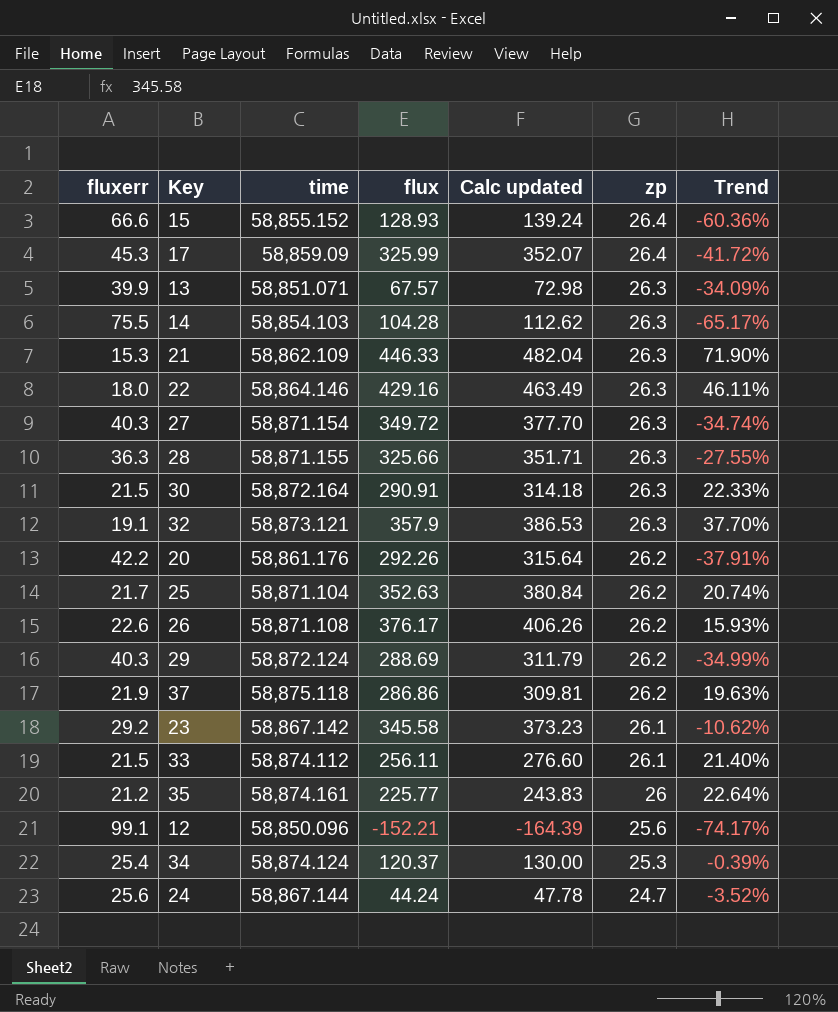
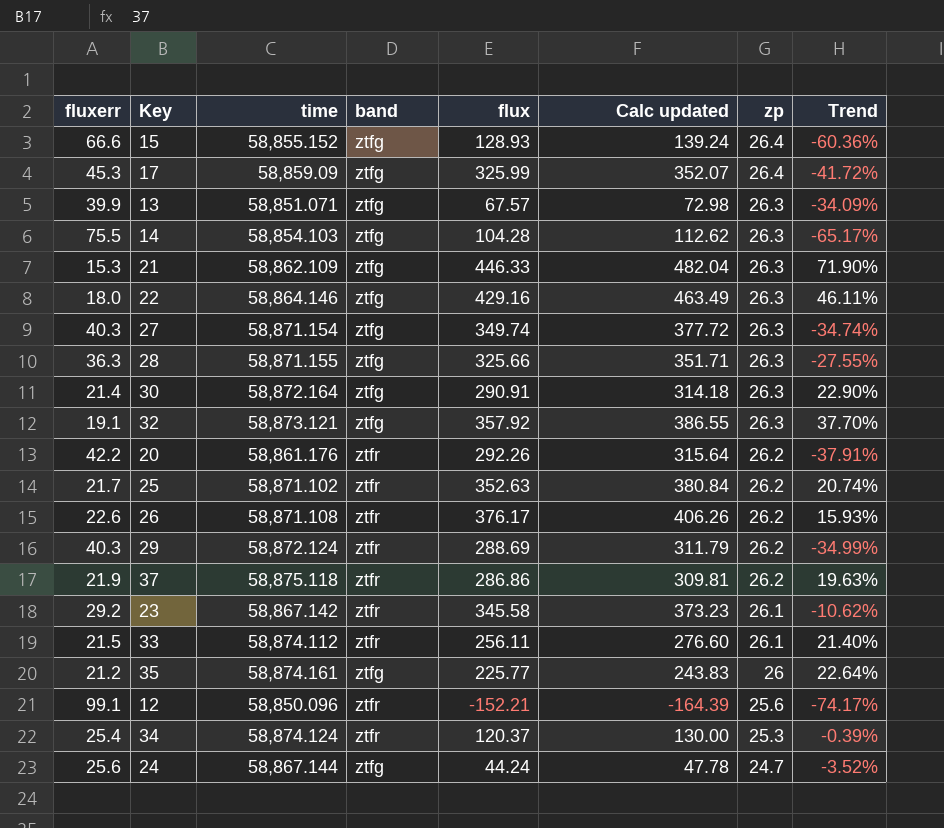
column band | position: none -> 4
27 | flux: 349.72 -> 349.74
27 | Calc updated: 377.70 -> 377.72
30 | fluxerr: 21.5 -> 21.4
30 | Trend: 22.33% -> 22.90%
32 | flux: 357.9 -> 357.92
32 | Calc updated: 386.53 -> 386.55
25 | time: 58,871.104 -> 58,871.102

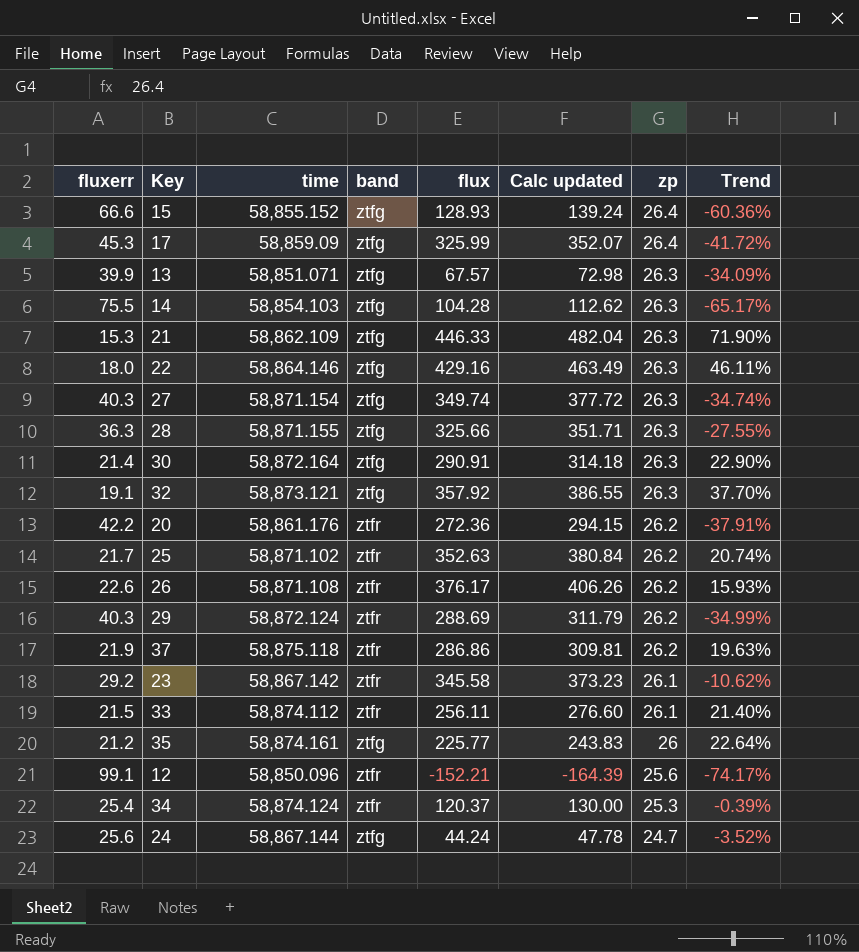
20 | flux: 292.26 -> 272.36
20 | Calc updated: 315.64 -> 294.15

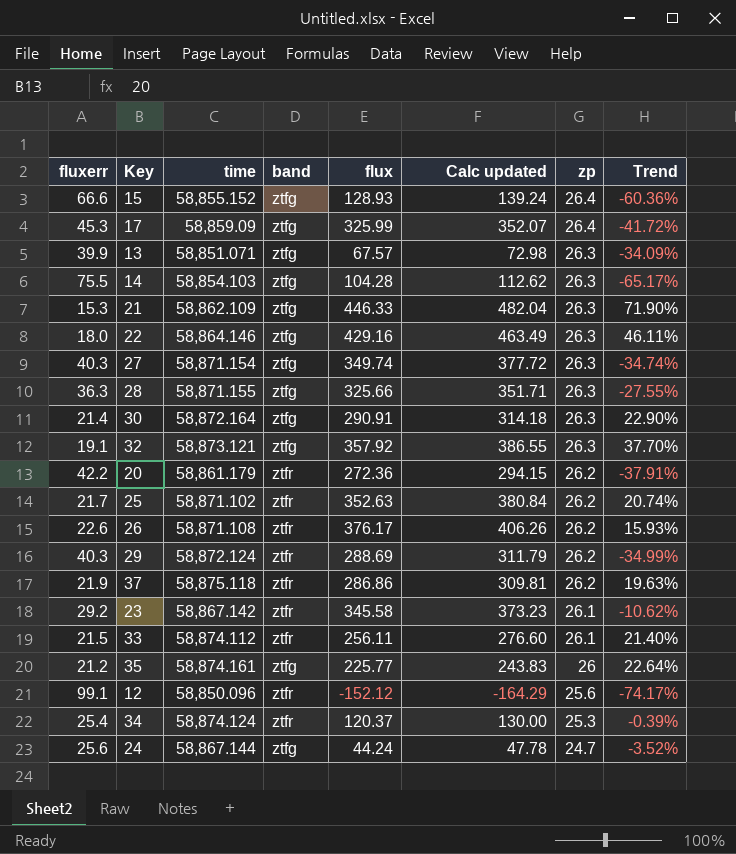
20 | time: 58,861.176 -> 58,861.179
12 | flux: -152.21 -> -152.12
12 | Calc updated: -164.39 -> -164.29

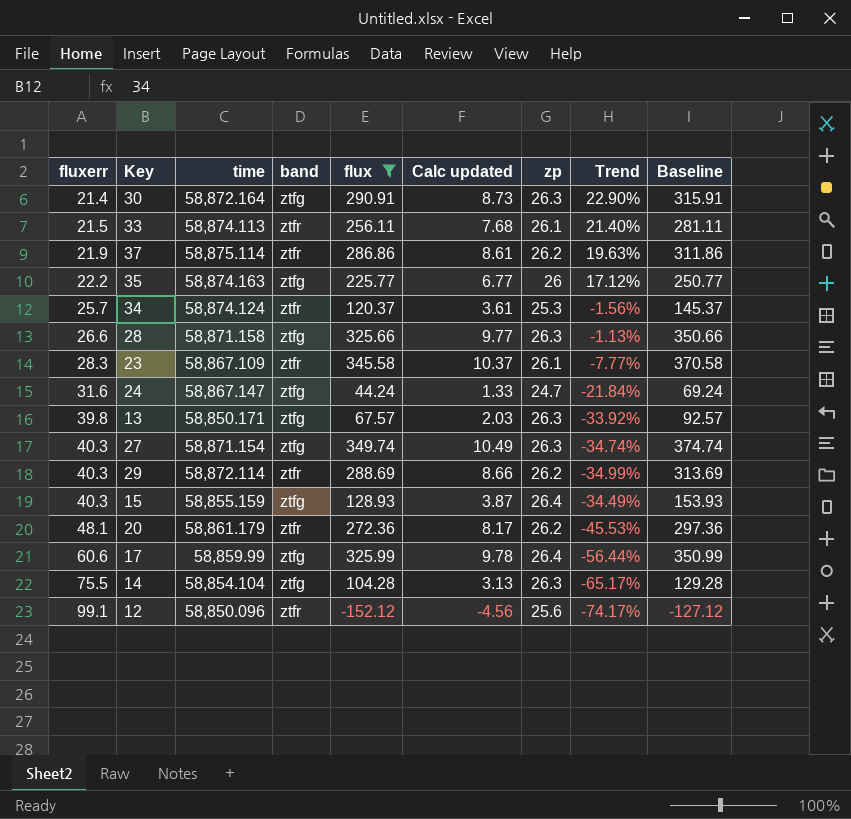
filter: none -> flux <= 349.74
row order: zp descending -> fluxerr ascending
column Calc updated | formula: [flux] * 1.08 -> [flux] * 0.03
column Baseline | formula: none -> [flux] + 25
33 | time: 58,874.112 -> 58,874.113
37 | time: 58,875.118 -> 58,875.114
35 | fluxerr: 21.2 -> 22.2
35 | time: 58,874.161 -> 58,874.163
35 | Trend: 22.64% -> 17.12%
34 | fluxerr: 25.4 -> 25.7
34 | Trend: -0.39% -> -1.56%
28 | fluxerr: 36.3 -> 26.6
28 | time: 58,871.155 -> 58,871.158
28 | Trend: -27.55% -> -1.13%
23 | fluxerr: 29.2 -> 28.3
23 | time: 58,867.142 -> 58,867.109
23 | Trend: -10.62% -> -7.77%
24 | fluxerr: 25.6 -> 31.6
24 | time: 58,867.144 -> 58,867.147
24 | Trend: -3.52% -> -21.84%
13 | fluxerr: 39.9 -> 39.8
13 | time: 58,851.071 -> 58,850.171
13 | Trend: -34.09% -> -33.92%
29 | time: 58,872.124 -> 58,872.114
15 | fluxerr: 66.6 -> 40.3
15 | time: 58,855.152 -> 58,855.159
15 | Trend: -60.36% -> -34.49%
20 | fluxerr: 42.2 -> 48.1
20 | Trend: -37.91% -> -45.53%
17 | fluxerr: 45.3 -> 60.6
17 | time: 58,859.09 -> 58,859.99
17 | Trend: -41.72% -> -56.44%
14 | time: 58,854.103 -> 58,854.104

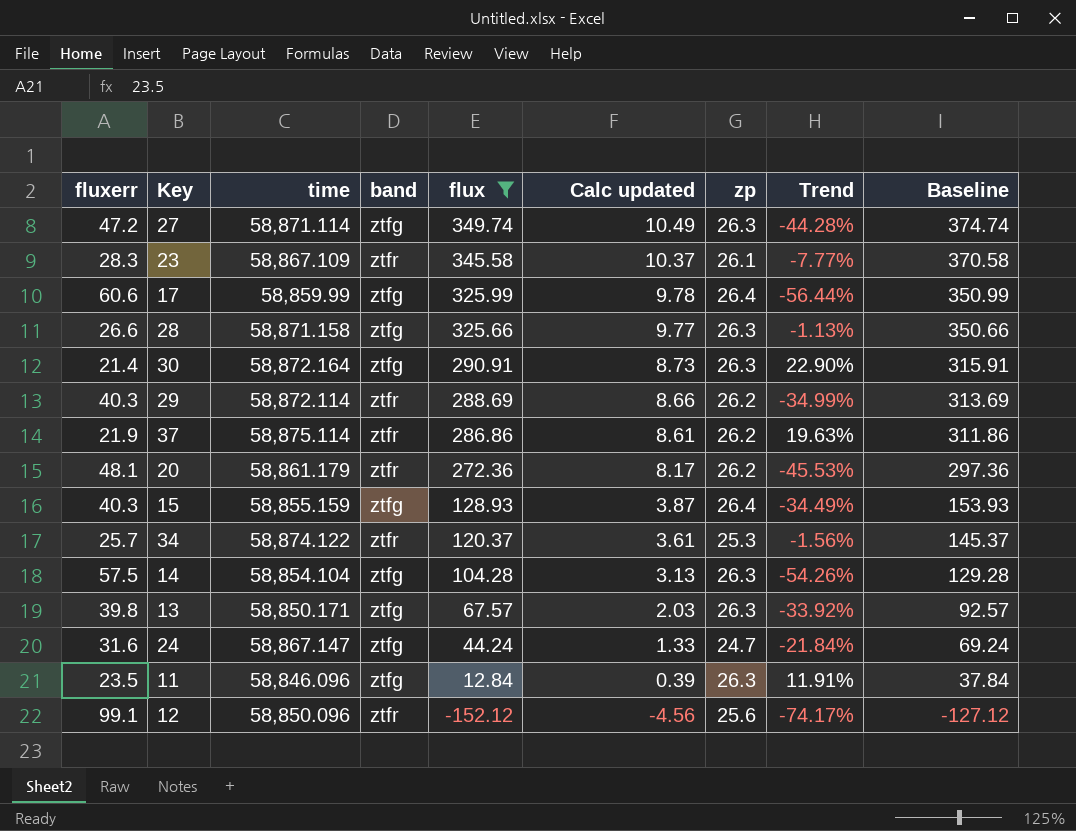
row order: fluxerr ascending -> flux descending
row 33: 21.5 | 58,874.113 | ztfr | 256.11 | 7.68 | 26.1 | 21.40% | 281.11 -> none
row 35: 22.2 | 58,874.163 | ztfg | 225.77 | 6.77 | 26 | 17.12% | 250.77 -> none
27 | fluxerr: 40.3 -> 47.2
27 | time: 58,871.154 -> 58,871.114
27 | Trend: -34.74% -> -44.28%
34 | time: 58,874.124 -> 58,874.122
14 | fluxerr: 75.5 -> 57.5
14 | Trend: -65.17% -> -54.26%
row 11: none -> 23.5 | 58,846.096 | ztfg | 12.84 | 0.39 | 26.3 | 11.91% | 37.84

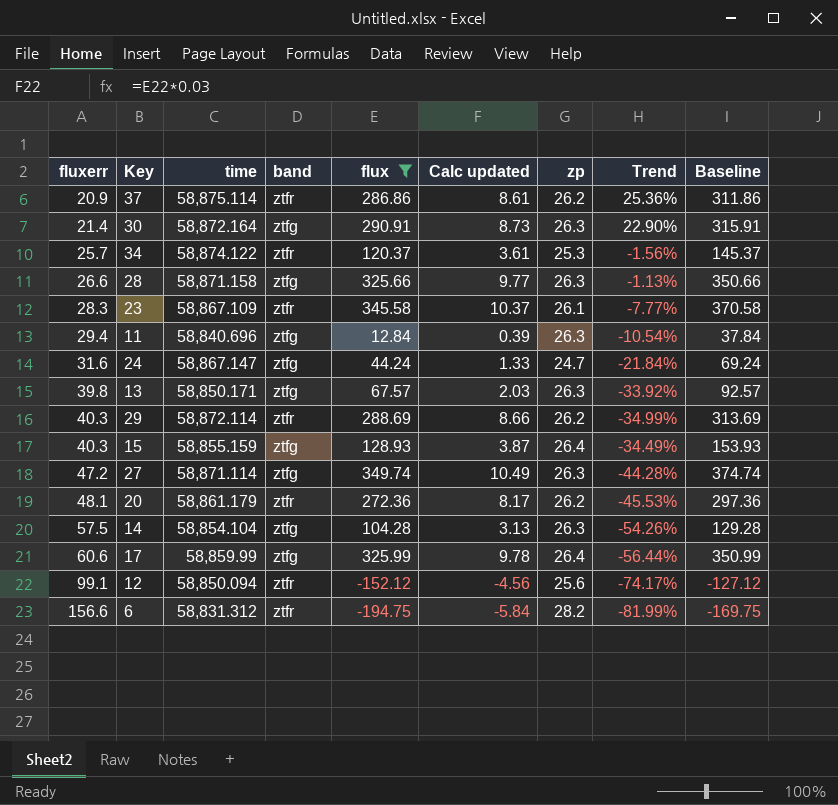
row order: flux descending -> fluxerr ascending
37 | fluxerr: 21.9 -> 20.9
37 | Trend: 19.63% -> 25.36%
11 | fluxerr: 23.5 -> 29.4
11 | time: 58,846.096 -> 58,840.696
11 | Trend: 11.91% -> -10.54%
12 | time: 58,850.096 -> 58,850.094
row 6: none -> 156.6 | 58,831.312 | ztfr | -194.75 | -5.84 | 28.2 | -81.99% | -169.75

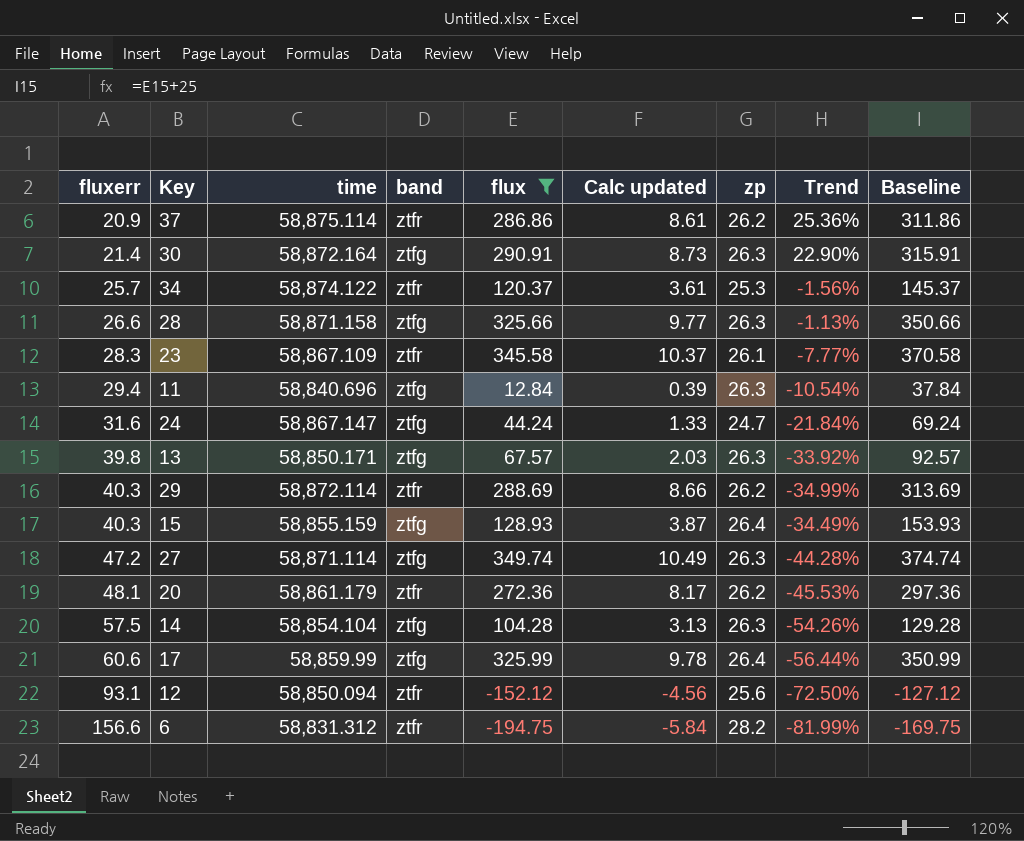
12 | fluxerr: 99.1 -> 93.1
12 | Trend: -74.17% -> -72.50%

